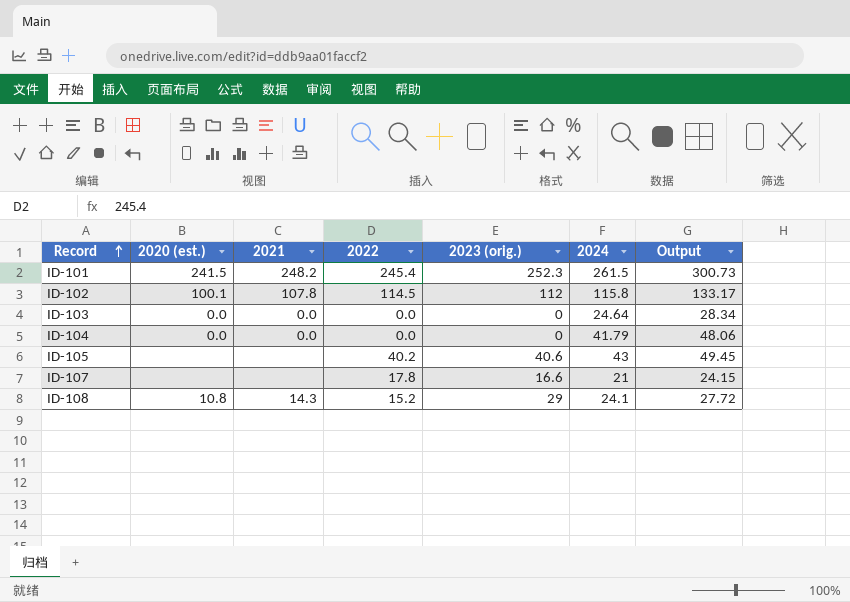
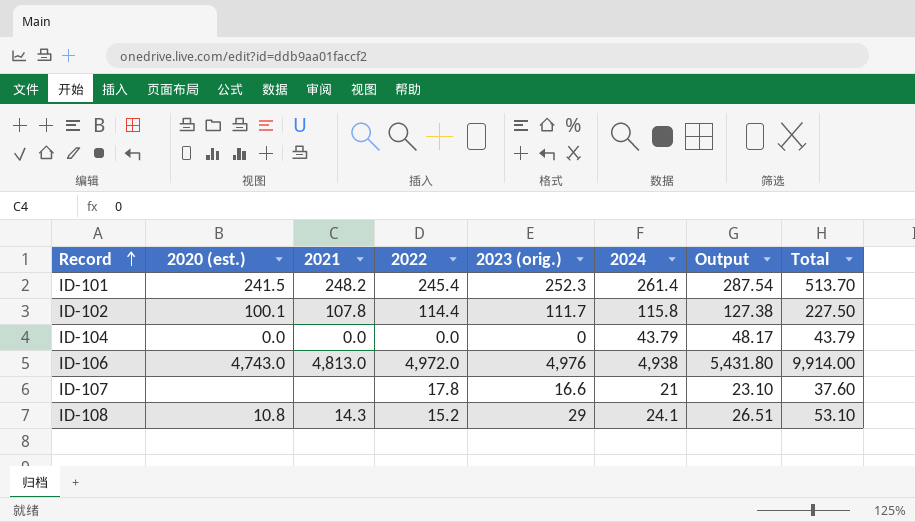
column Output | formula: [2024] * 1.15 -> [2024] * 1.1
column Total | formula: none -> [2023 (orig.)] + [2024]
row ID-103: 0.0 | 0.0 | 0.0 | 0 | 24.64 | 28.34 -> none
row ID-105: none | none | 40.2 | 40.6 | 43 | 49.45 -> none
ID-101 | 2024: 261.5 -> 261.4
ID-102 | 2022: 114.5 -> 114.4
ID-102 | 2023 (orig.): 112 -> 111.7
ID-104 | 2024: 41.79 -> 43.79
row ID-106: none -> 4,743.0 | 4,813.0 | 4,972.0 | 4,976 | 4,938 | 5,431.80 | 9,914.00

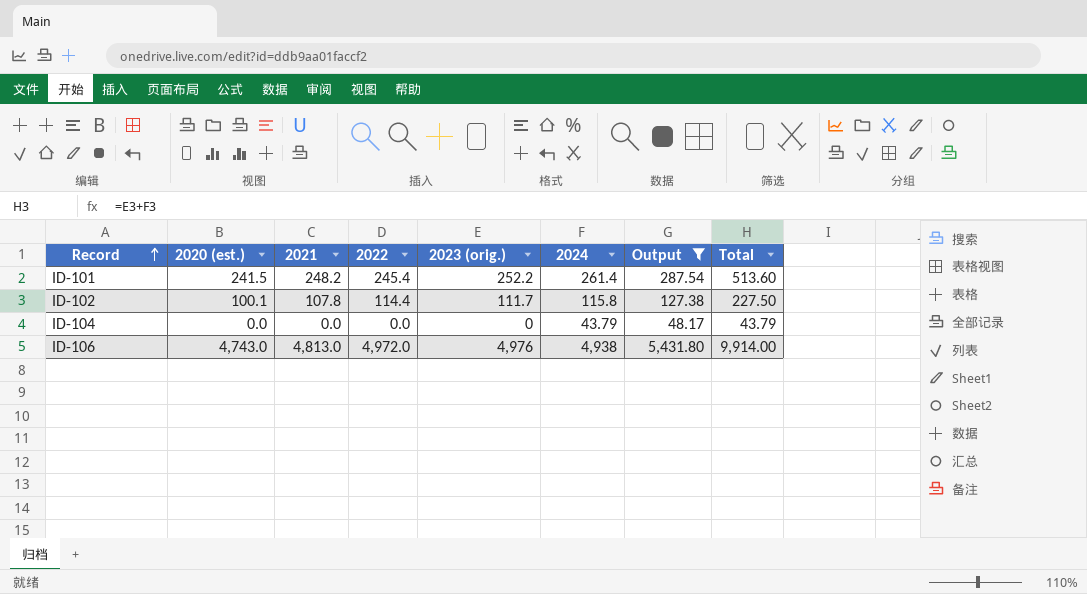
filter: none -> Output >= 48.17
ID-101 | 2023 (orig.): 252.3 -> 252.2
ID-101 | Total: 513.70 -> 513.60

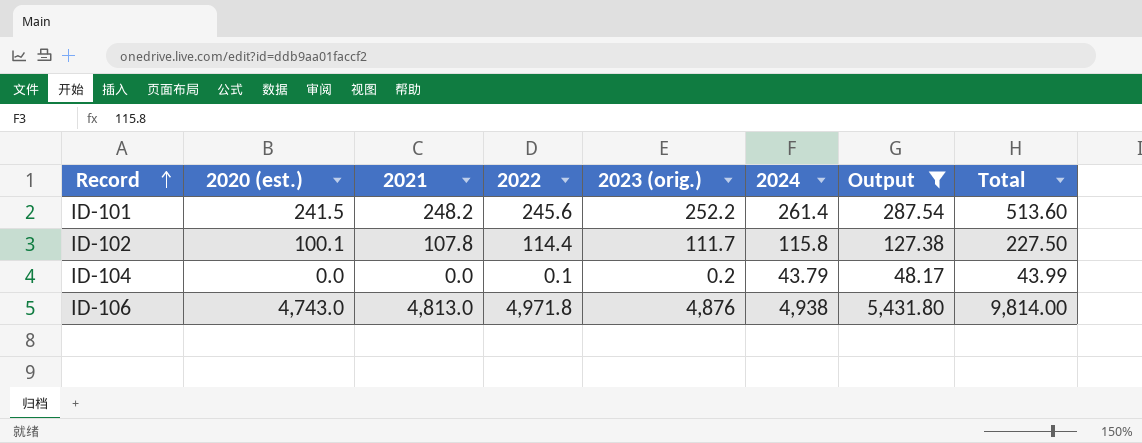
ID-101 | 2022: 245.4 -> 245.6
ID-104 | 2022: 0.0 -> 0.1
ID-104 | 2023 (orig.): 0 -> 0.2
ID-104 | Total: 43.79 -> 43.99
ID-106 | 2022: 4,972.0 -> 4,971.8
ID-106 | 2023 (orig.): 4,976 -> 4,876
ID-106 | Total: 9,914.00 -> 9,814.00

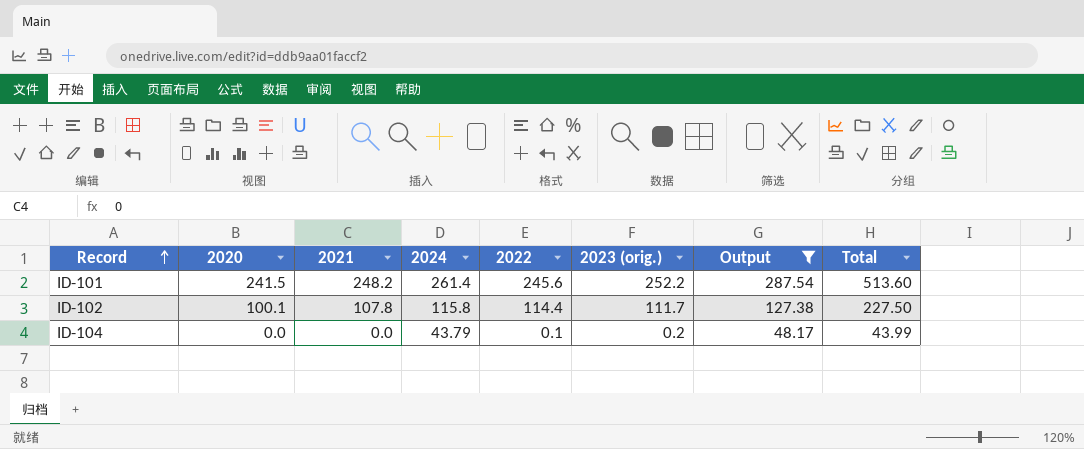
column name: 2020 (est.) -> 2020
column 2024 | position: 6 -> 4
row ID-106: 4,743.0 | 4,813.0 | 4,971.8 | 4,876 | 4,938 | 5,431.80 | 9,814.00 -> none

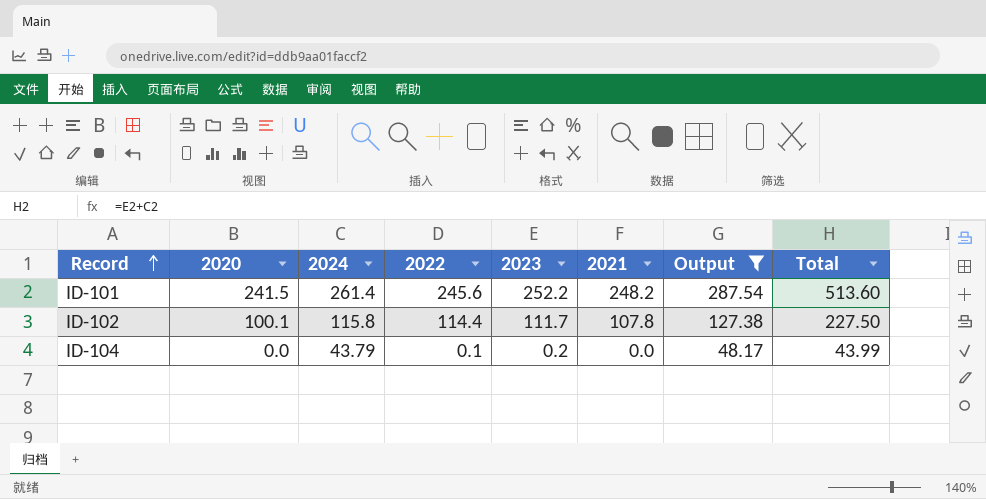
column name: 2023 (orig.) -> 2023
column 2021 | position: 3 -> 6

